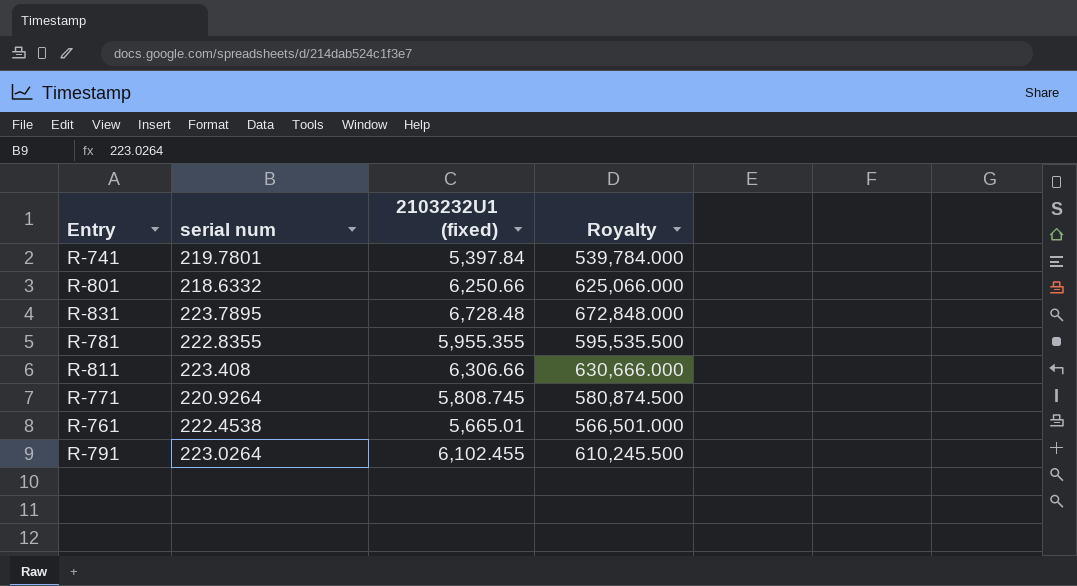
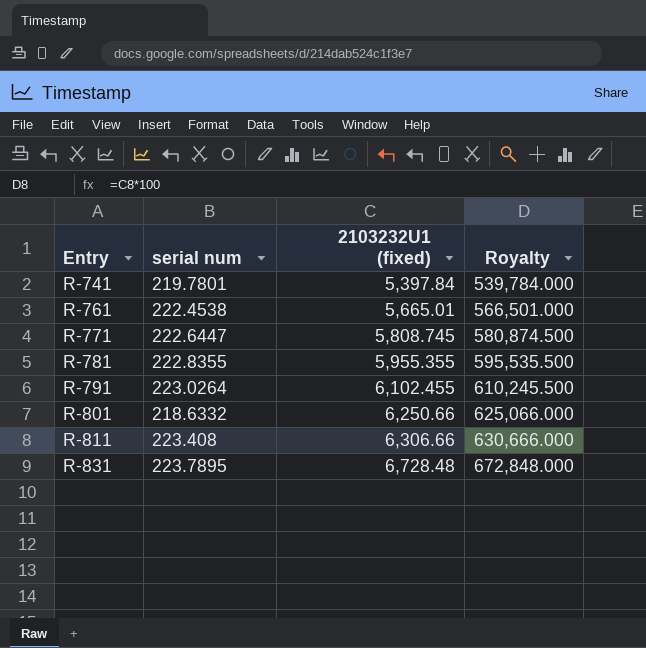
row order: none -> Entry ascending
R-771 | serial num: 220.9264 -> 222.6447

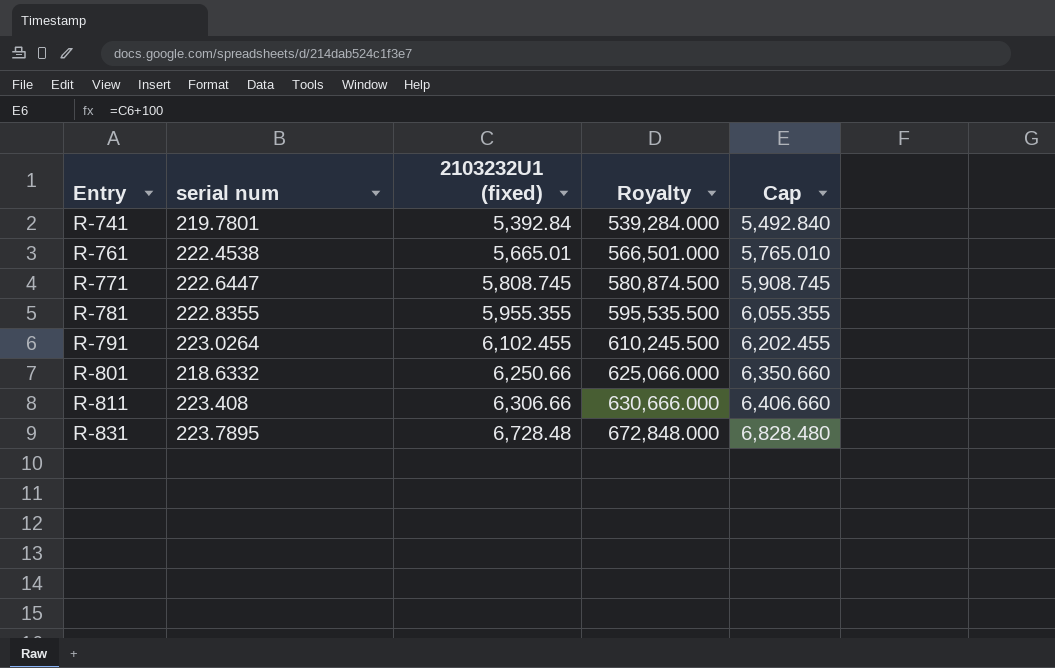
column Cap | formula: none -> [2103232U1 (fixed)] + 100
R-741 | 2103232U1 (fixed): 5,397.84 -> 5,392.84
R-741 | Royalty: 539,784.000 -> 539,284.000

